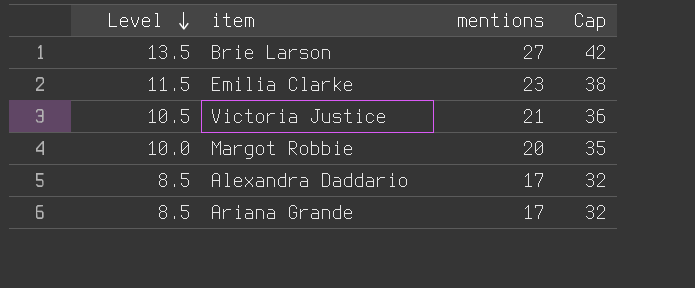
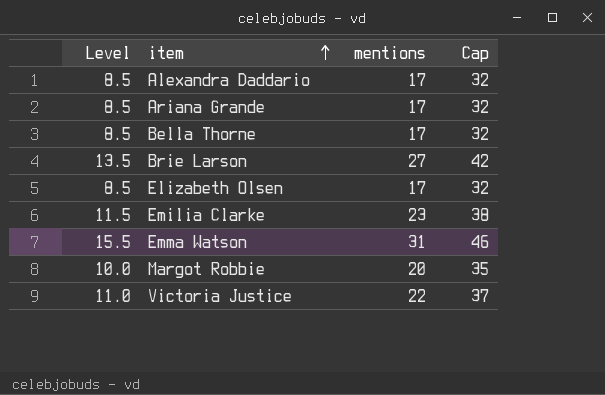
row order: Level descending -> item ascending
row Bella Thorne: none -> 8.5 | 17 | 32
row Elizabeth Olsen: none -> 8.5 | 17 | 32
row Emma Watson: none -> 15.5 | 31 | 46
Victoria Justice | Level: 10.5 -> 11.0
Victoria Justice | mentions: 21 -> 22
Victoria Justice | Cap: 36 -> 37

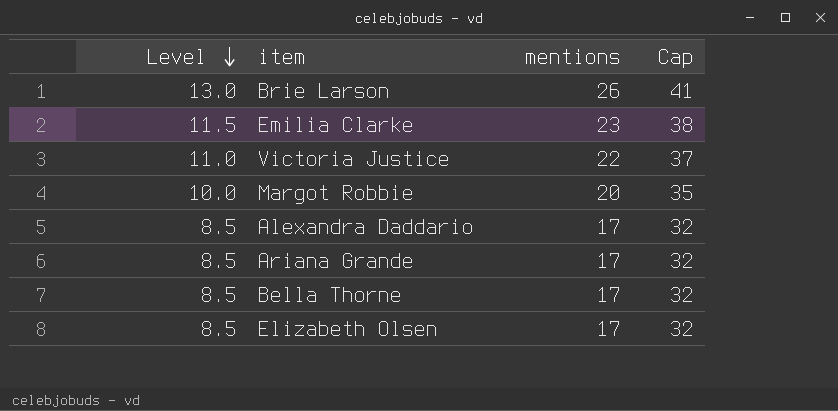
row order: item ascending -> Level descending
row Emma Watson: 15.5 | 31 | 46 -> none
Brie Larson | Level: 13.5 -> 13.0
Brie Larson | mentions: 27 -> 26
Brie Larson | Cap: 42 -> 41

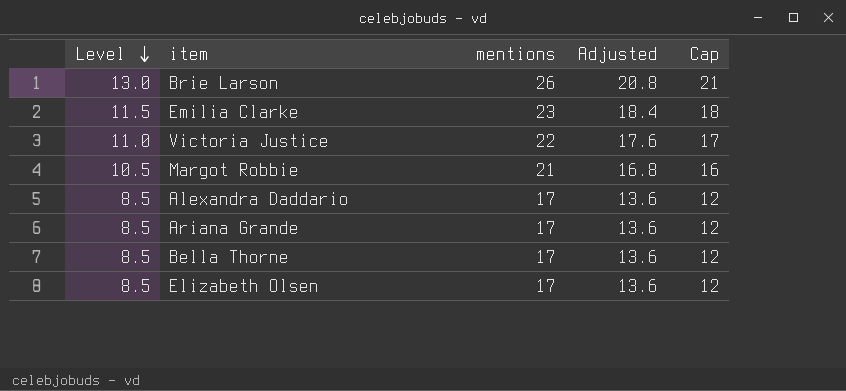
column Adjusted | formula: none -> [mentions] * 0.8
column Cap | formula: [mentions] + 15 -> [mentions] - 5
Margot Robbie | Level: 10.0 -> 10.5
Margot Robbie | mentions: 20 -> 21

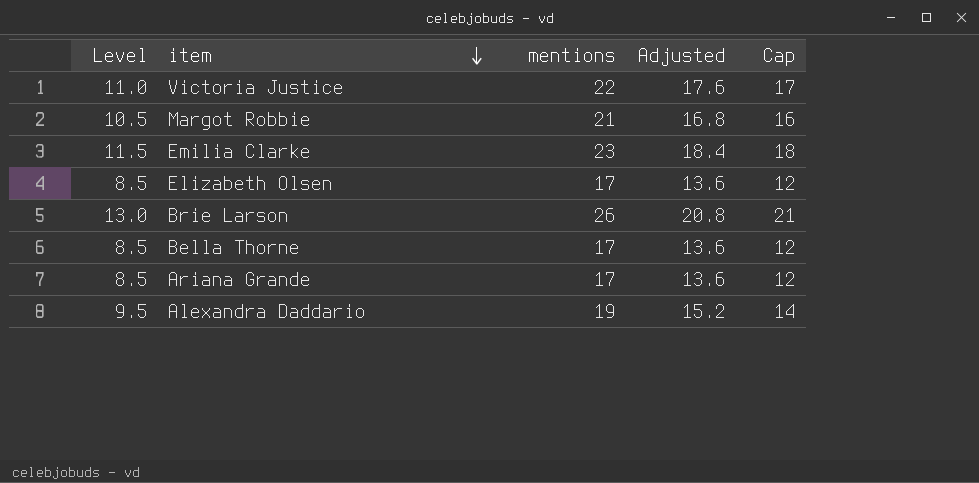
row order: Level descending -> item descending
Alexandra Daddario | Level: 8.5 -> 9.5
Alexandra Daddario | mentions: 17 -> 19
Alexandra Daddario | Adjusted: 13.6 -> 15.2
Alexandra Daddario | Cap: 12 -> 14

